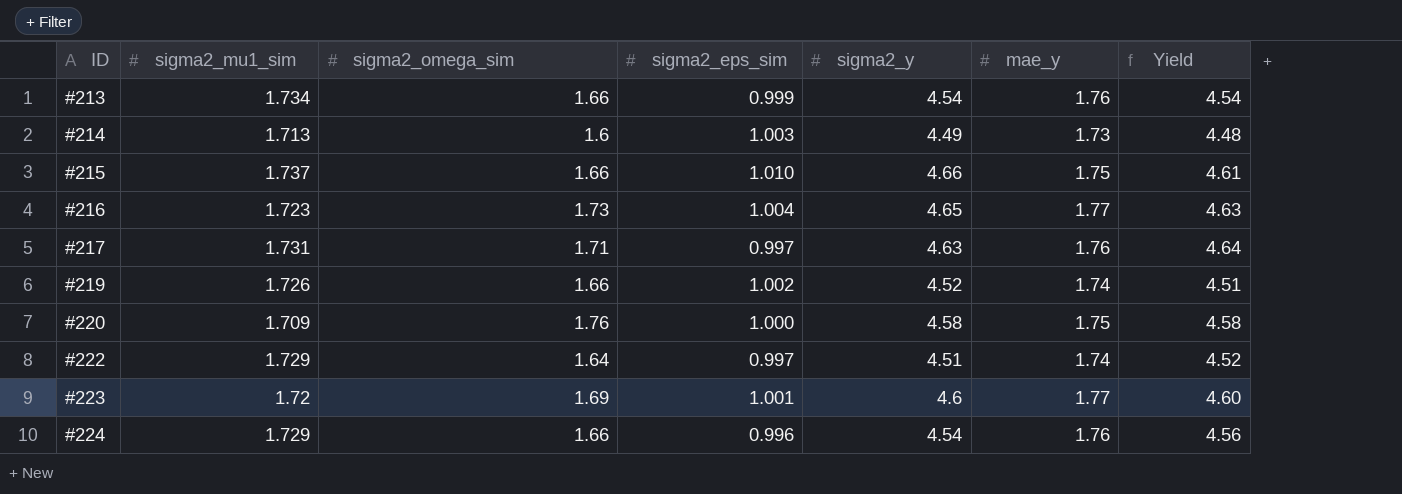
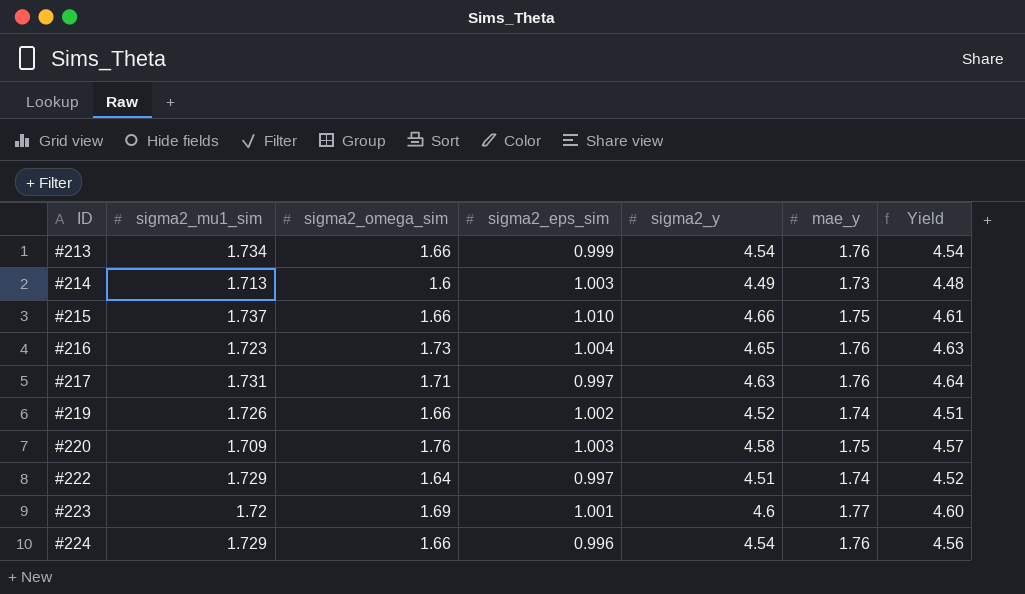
#216 | mae_y: 1.77 -> 1.76
#220 | sigma2_eps_sim: 1.000 -> 1.003
#220 | Yield: 4.58 -> 4.57

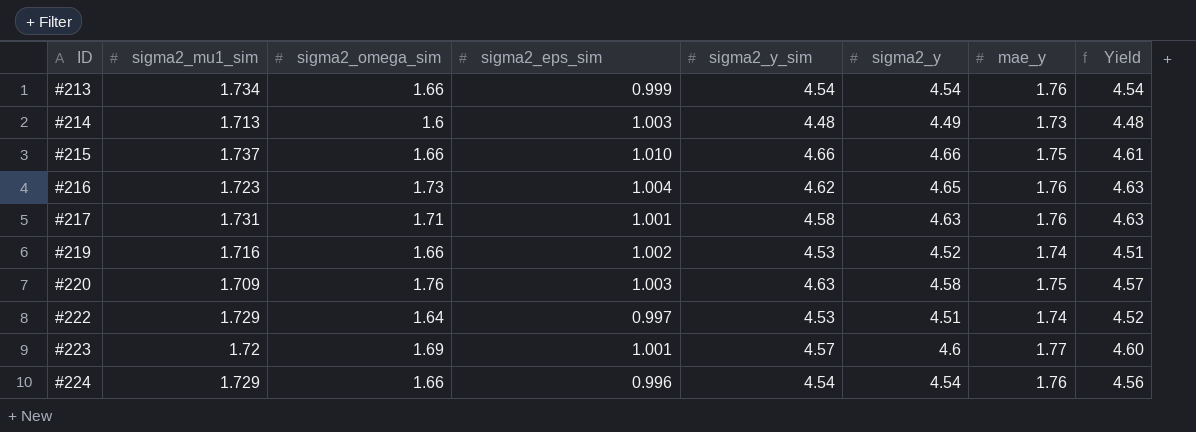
column sigma2_y_sim | position: none -> 5
#217 | sigma2_eps_sim: 0.997 -> 1.001
#217 | Yield: 4.64 -> 4.63
#219 | sigma2_mu1_sim: 1.726 -> 1.716

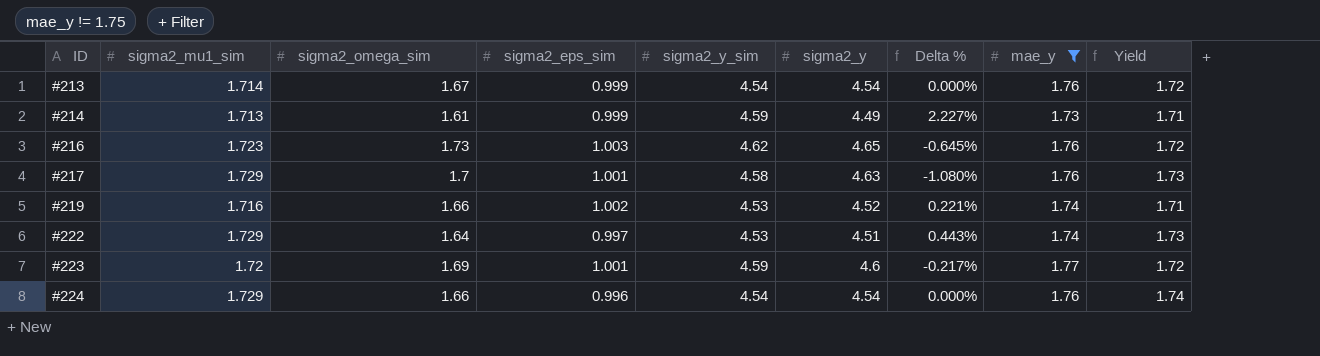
filter: none -> mae_y != 1.75
column Delta % | formula: none -> ([sigma2_y_sim] - [sigma2_y]) / [sigma2_y]
column Yield | formula: [sigma2_y] / [sigma2_eps_sim] -> [sigma2_mu1_sim] / [sigma2_eps_sim]
#213 | sigma2_mu1_sim: 1.734 -> 1.714
#213 | sigma2_omega_sim: 1.66 -> 1.67
#214 | sigma2_omega_sim: 1.6 -> 1.61
#214 | sigma2_eps_sim: 1.003 -> 0.999
#214 | sigma2_y_sim: 4.48 -> 4.59
#216 | sigma2_eps_sim: 1.004 -> 1.003
#217 | sigma2_mu1_sim: 1.731 -> 1.729
#217 | sigma2_omega_sim: 1.71 -> 1.7
#223 | sigma2_y_sim: 4.57 -> 4.59

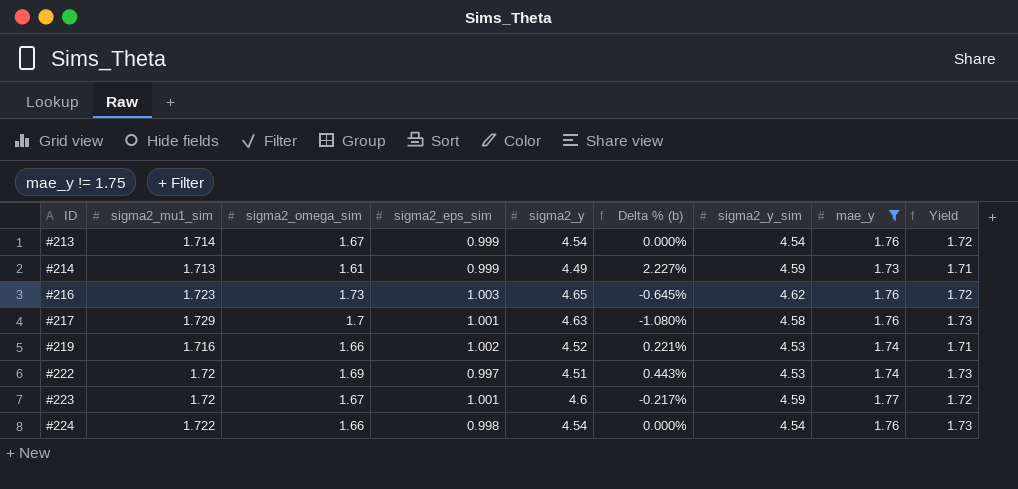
column name: Delta % -> Delta % (b)
column sigma2_y_sim | position: 5 -> 7
#222 | sigma2_mu1_sim: 1.729 -> 1.72
#222 | sigma2_omega_sim: 1.64 -> 1.69
#223 | sigma2_omega_sim: 1.69 -> 1.67
#224 | sigma2_mu1_sim: 1.729 -> 1.722
#224 | sigma2_eps_sim: 0.996 -> 0.998
#224 | Yield: 1.74 -> 1.73

